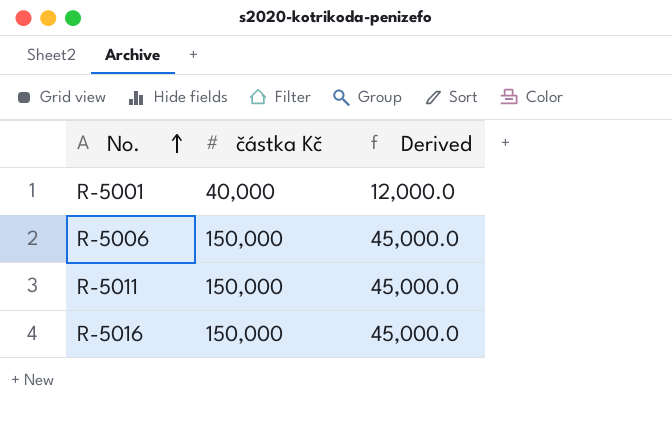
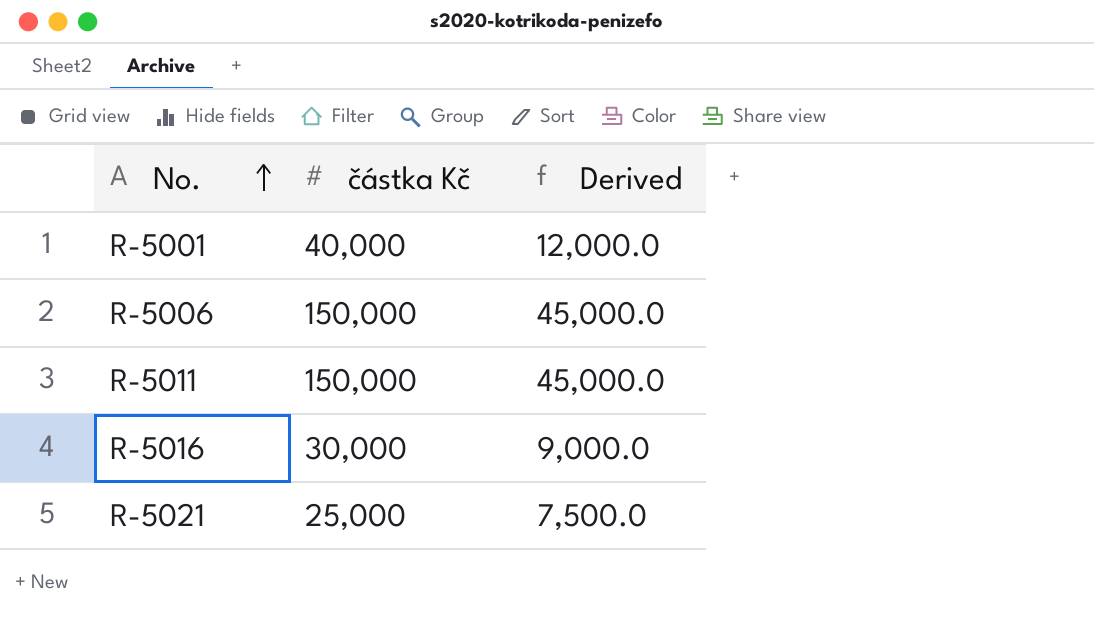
R-5016 | částka Kč: 150,000 -> 30,000
R-5016 | Derived: 45,000.0 -> 9,000.0
row R-5021: none -> 25,000 | 7,500.0

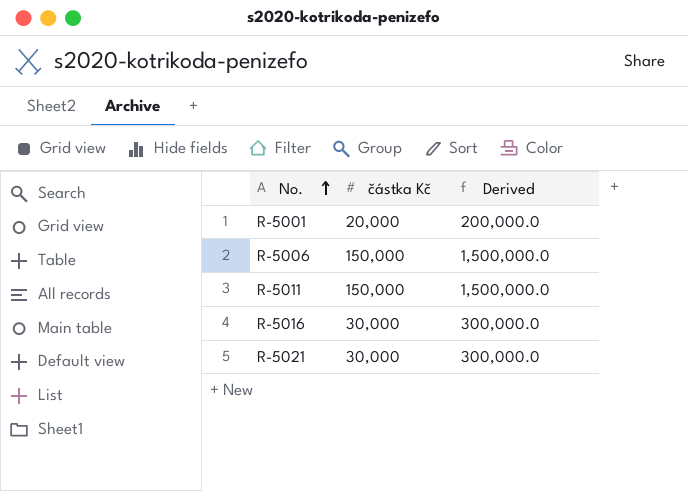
column Derived | formula: [částka Kč] * 0.3 -> [částka Kč] * 10
R-5001 | částka Kč: 40,000 -> 20,000
R-5021 | částka Kč: 25,000 -> 30,000

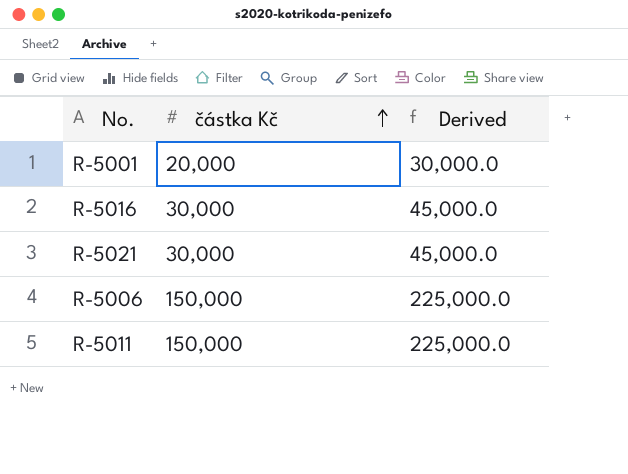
row order: No. ascending -> částka Kč ascending
column Derived | formula: [částka Kč] * 10 -> [částka Kč] * 1.5

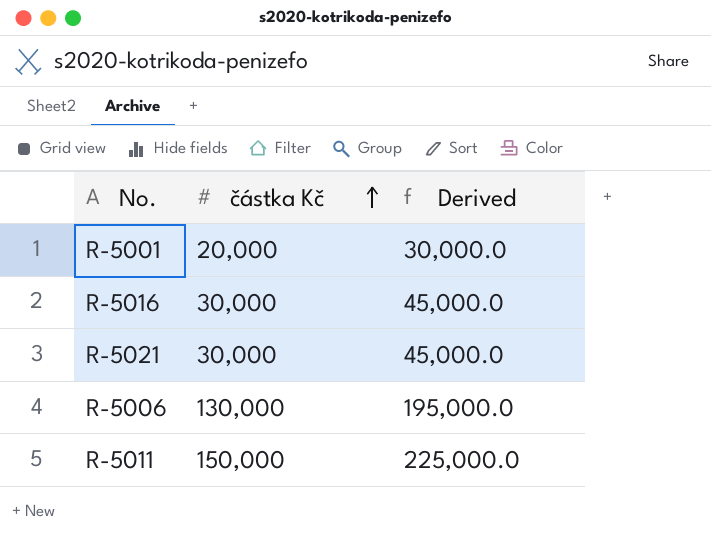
R-5006 | částka Kč: 150,000 -> 130,000
R-5006 | Derived: 225,000.0 -> 195,000.0

